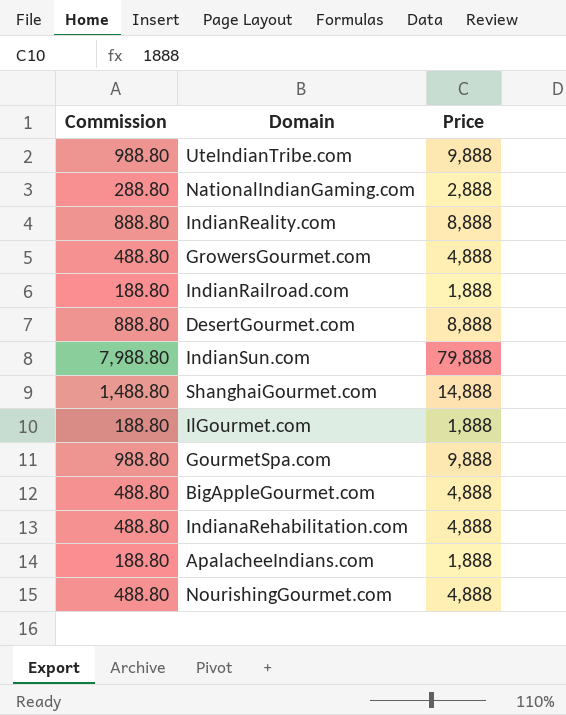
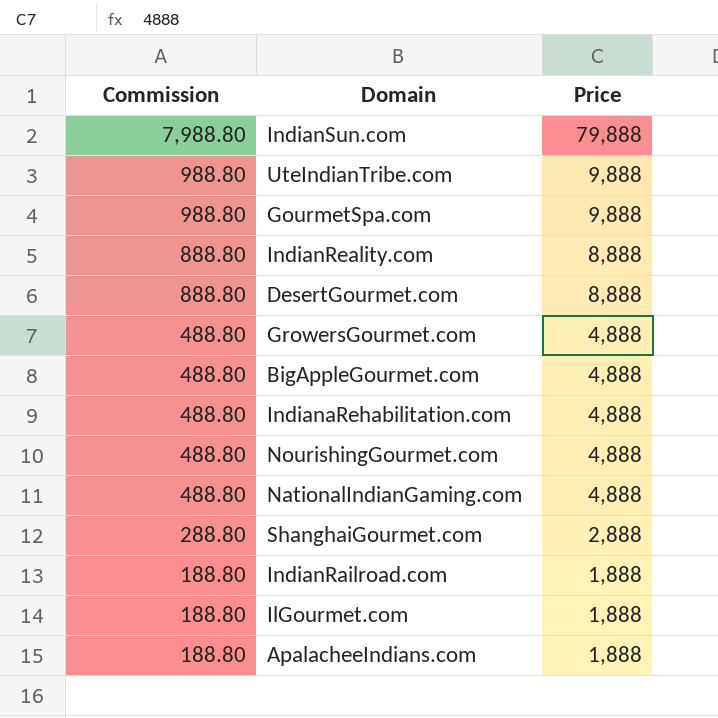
row order: none -> Commission descending
NationalIndianGaming.com | Commission: 288.80 -> 488.80
NationalIndianGaming.com | Price: 2,888 -> 4,888
ShanghaiGourmet.com | Commission: 1,488.80 -> 288.80
ShanghaiGourmet.com | Price: 14,888 -> 2,888

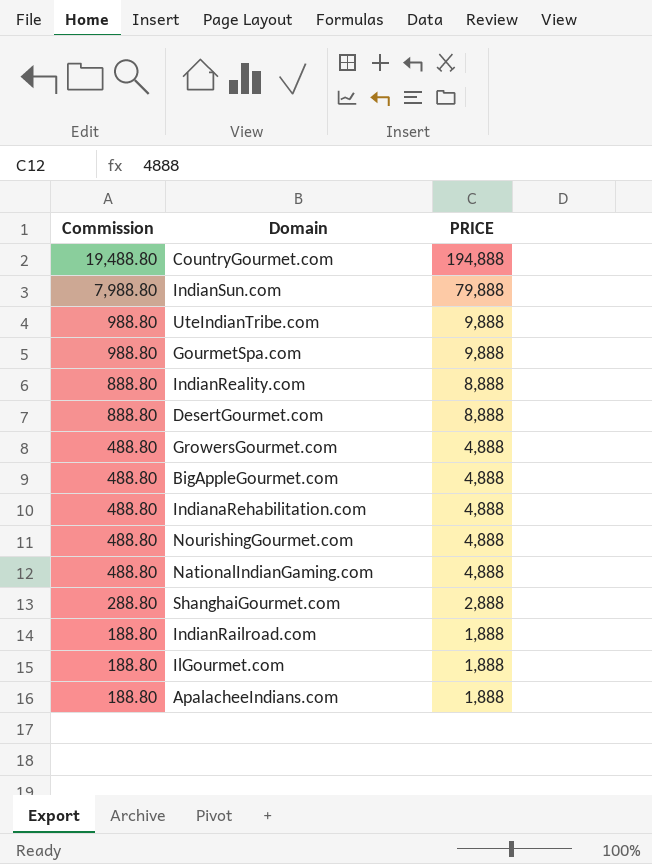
column name: Price -> PRICE
row CountryGourmet.com: none -> 19,488.80 | 194,888

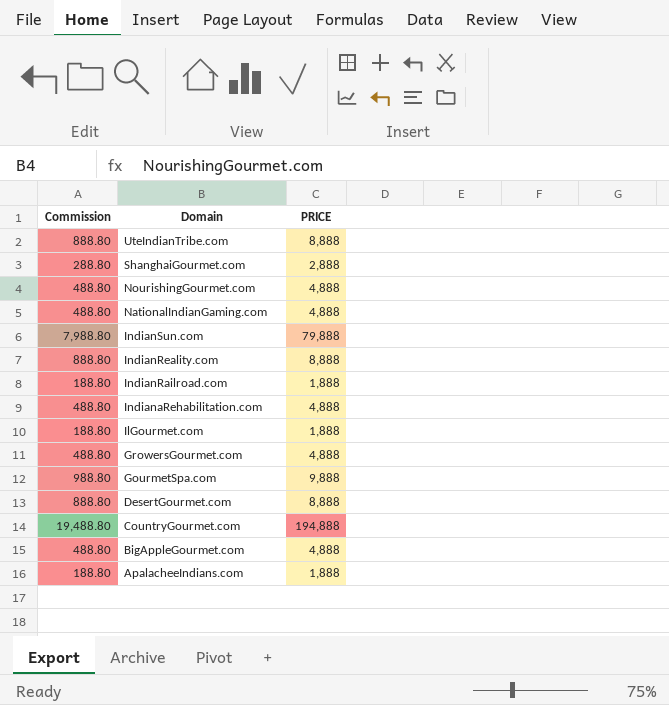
row order: Commission descending -> Domain descending
UteIndianTribe.com | Commission: 988.80 -> 888.80
UteIndianTribe.com | PRICE: 9,888 -> 8,888

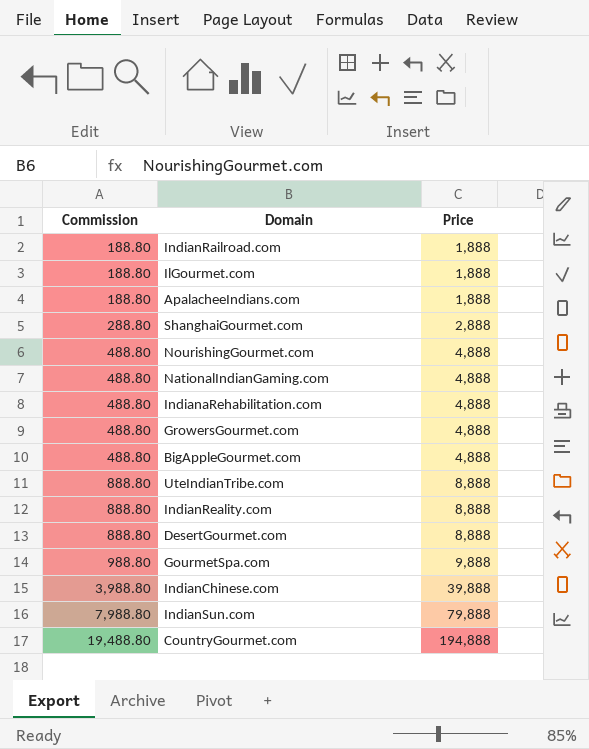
row order: Domain descending -> Commission ascending
column name: PRICE -> Price
row IndianChinese.com: none -> 3,988.80 | 39,888

